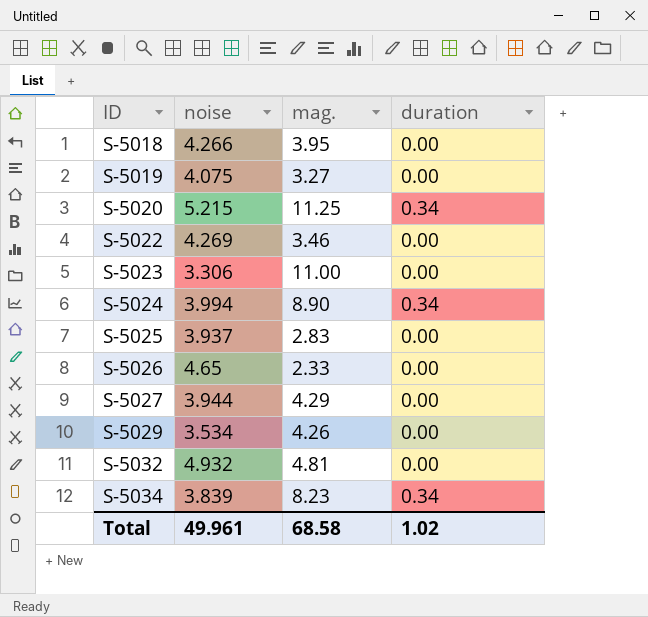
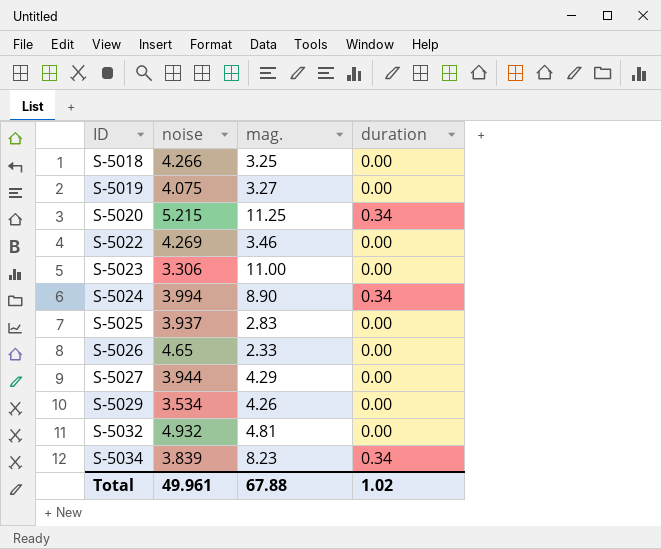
S-5018 | mag.: 3.95 -> 3.25
Total | mag.: 68.58 -> 67.88

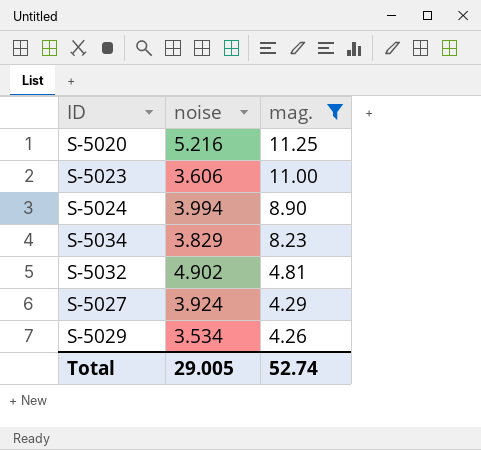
filter: none -> mag. >= 4.26
row order: ID ascending -> mag. descending
column duration | position: 4 -> none
S-5020 | noise: 5.215 -> 5.216
S-5023 | noise: 3.306 -> 3.606
S-5034 | noise: 3.839 -> 3.829
S-5032 | noise: 4.932 -> 4.902
S-5027 | noise: 3.944 -> 3.924
Total | noise: 49.961 -> 29.005
Total | mag.: 67.88 -> 52.74

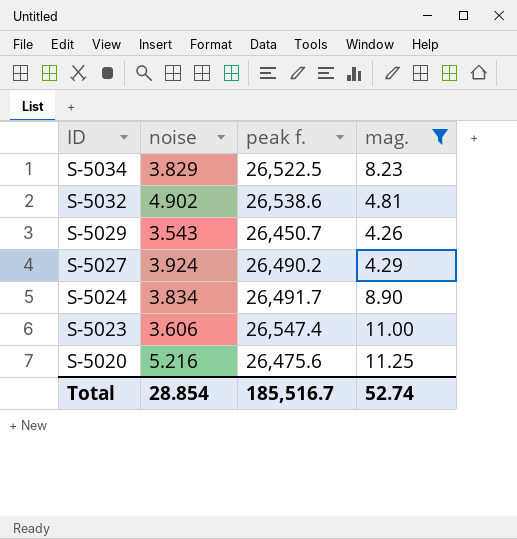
row order: mag. descending -> ID descending
column peak f. | position: none -> 3
S-5029 | noise: 3.534 -> 3.543
S-5024 | noise: 3.994 -> 3.834
Total | noise: 29.005 -> 28.854

